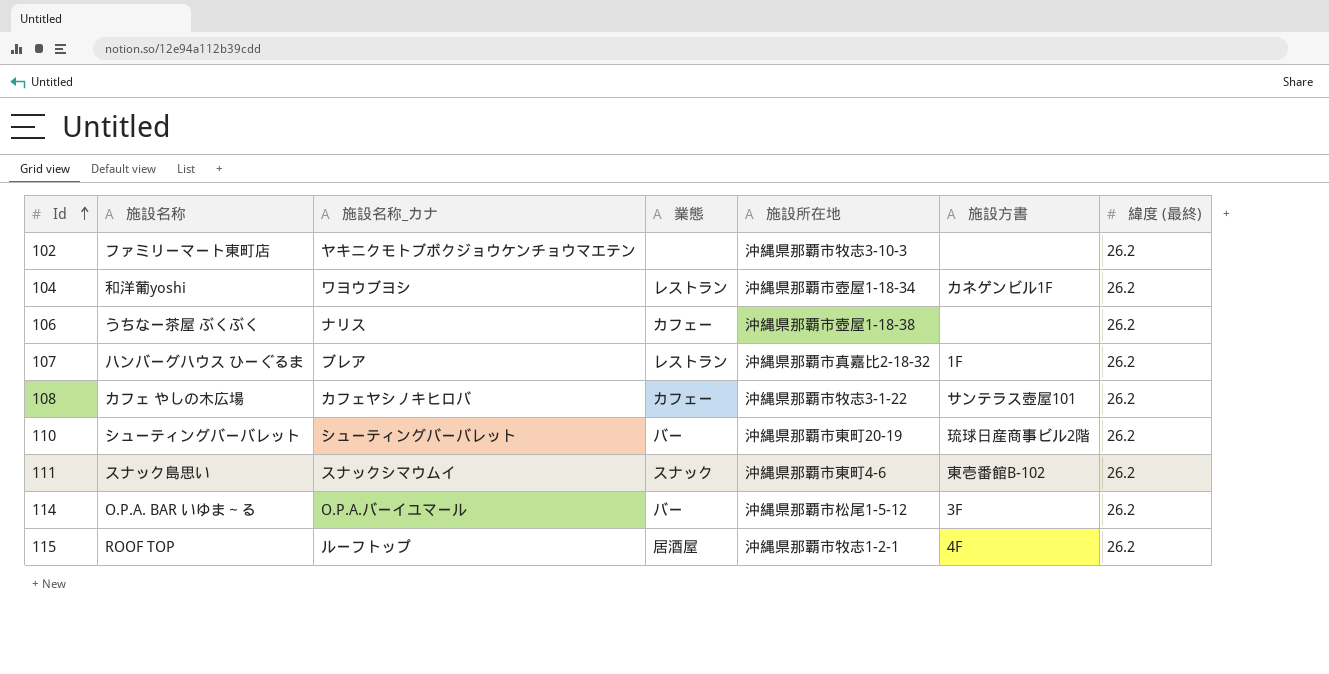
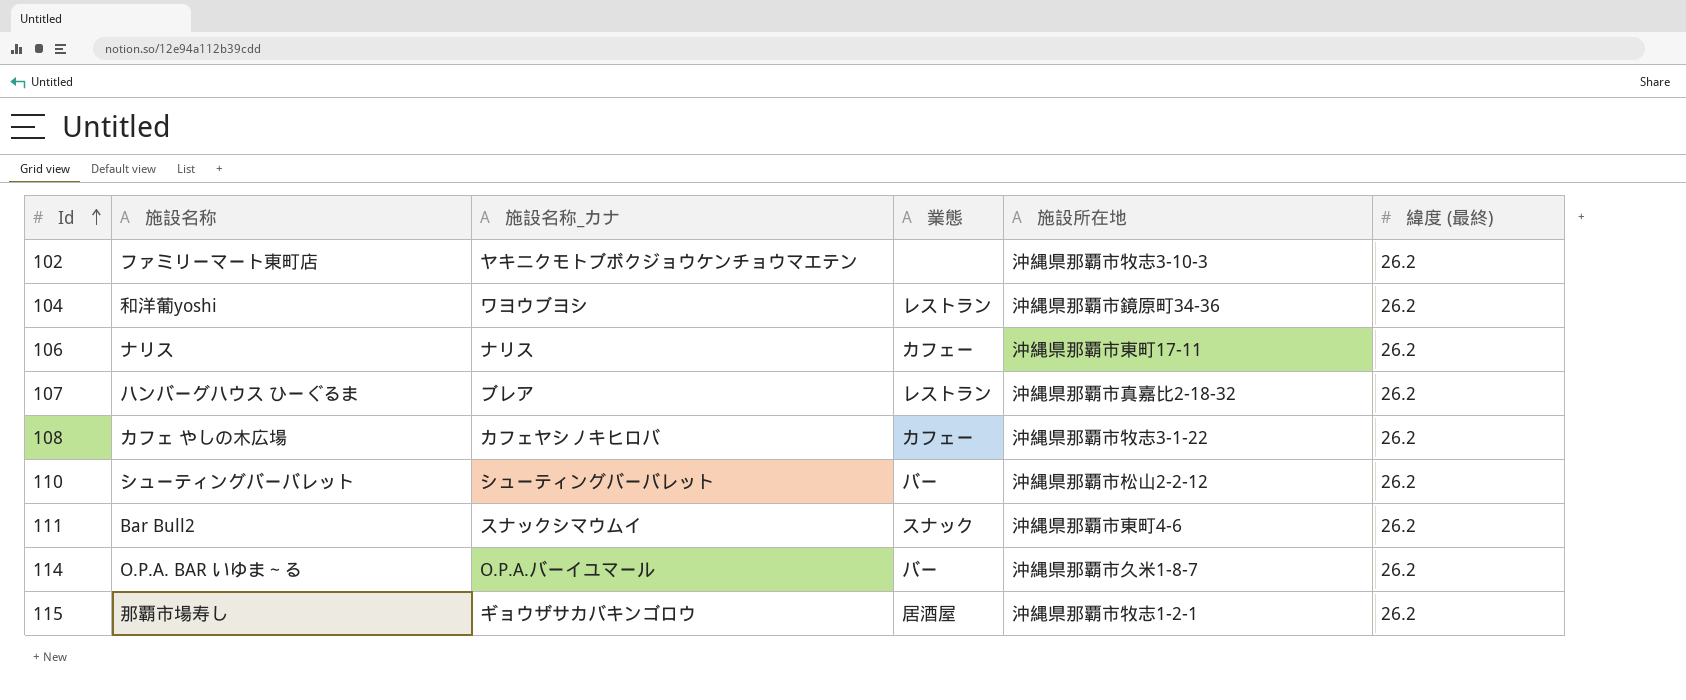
column 施設方書 | position: 6 -> none
104 | 施設所在地: 沖縄県那覇市壺屋1-18-34 -> 沖縄県那覇市鏡原町34-36
106 | 施設名称: うちなー茶屋 ぶくぶく -> ナリス
106 | 施設所在地: 沖縄県那覇市壺屋1-18-38 -> 沖縄県那覇市東町17-11
110 | 施設所在地: 沖縄県那覇市東町20-19 -> 沖縄県那覇市松山2-2-12
111 | 施設名称: スナック島思い -> Bar Bull2
114 | 施設所在地: 沖縄県那覇市松尾1-5-12 -> 沖縄県那覇市久米1-8-7
115 | 施設名称: ROOF TOP -> 那覇市場寿し
115 | 施設名称_カナ: ルーフトップ -> ギョウザサカバキンゴロウ

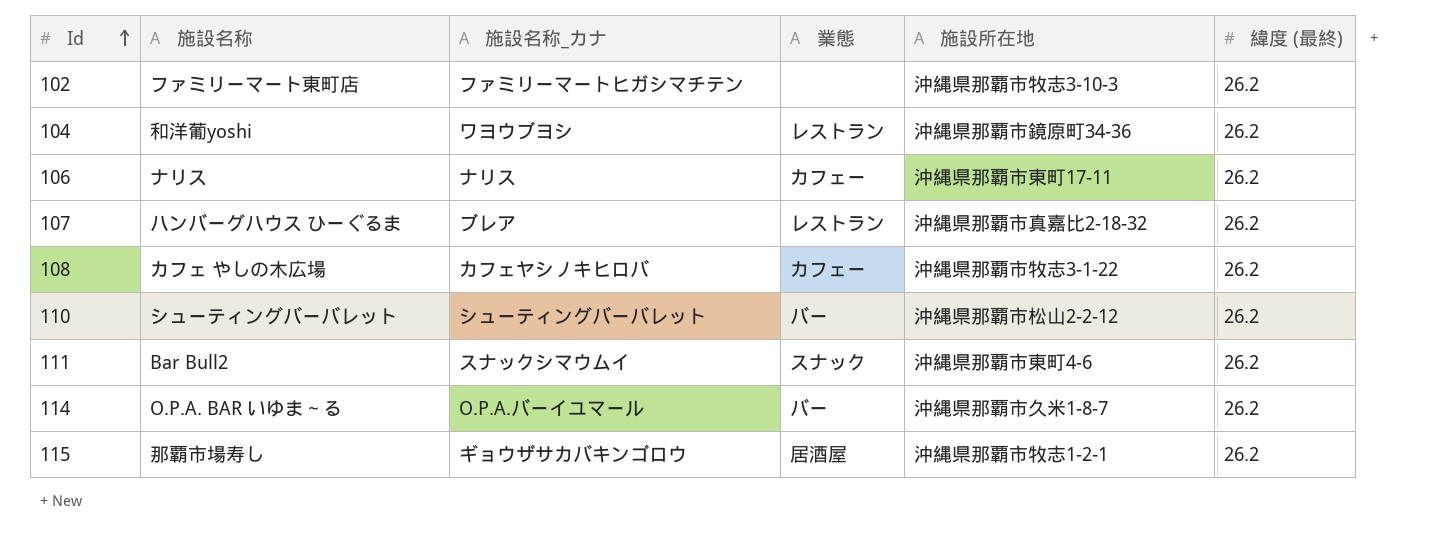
102 | 施設名称_カナ: ヤキニクモトブボクジョウケンチョウマエテン -> ファミリーマートヒガシマチテン

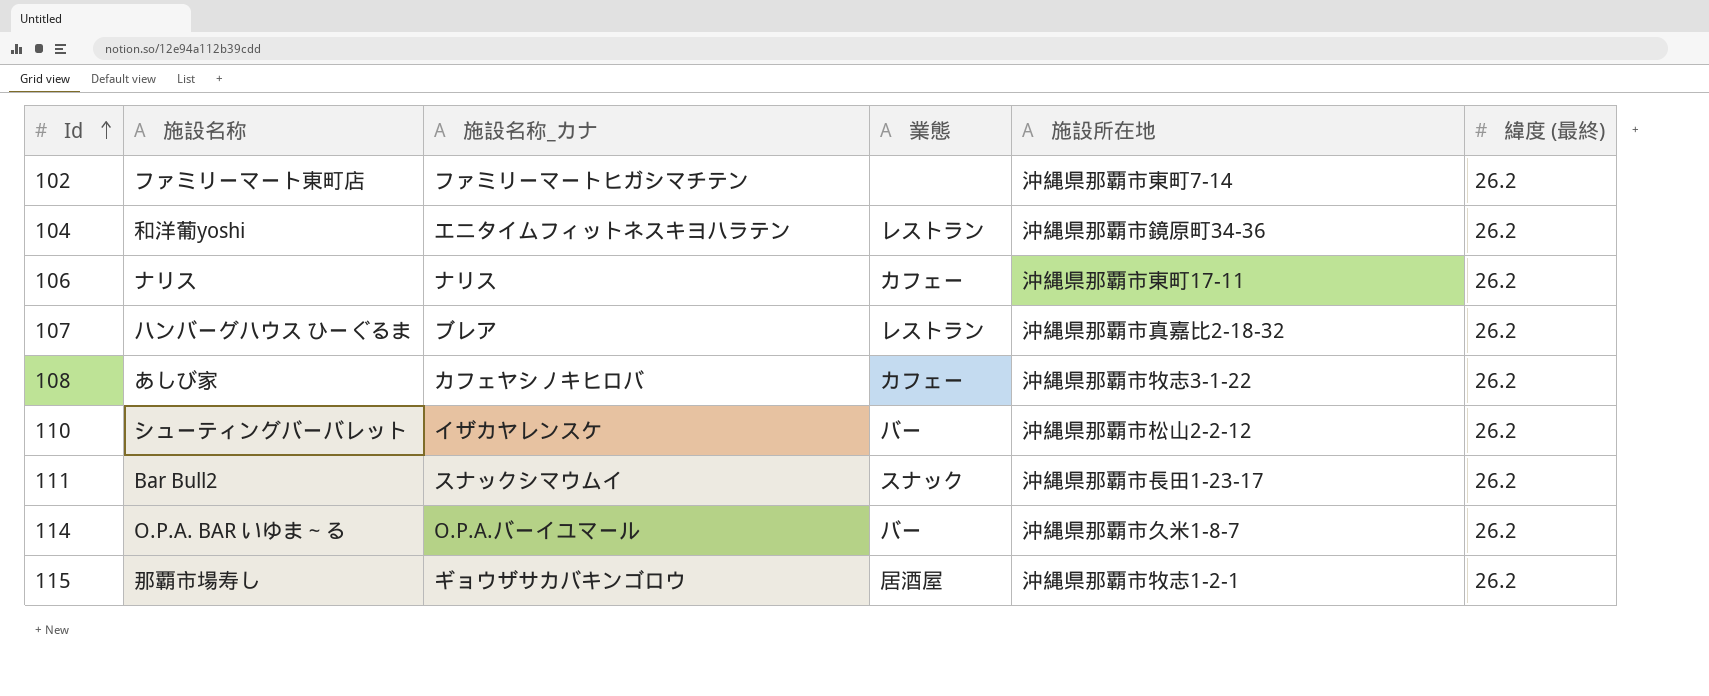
102 | 施設所在地: 沖縄県那覇市牧志3-10-3 -> 沖縄県那覇市東町7-14
104 | 施設名称_カナ: ワヨウブヨシ -> エニタイムフィットネスキヨハラテン
108 | 施設名称: カフェ やしの木広場 -> あしび家
110 | 施設名称_カナ: シューティングバーバレット -> イザカヤレンスケ
111 | 施設所在地: 沖縄県那覇市東町4-6 -> 沖縄県那覇市長田1-23-17

